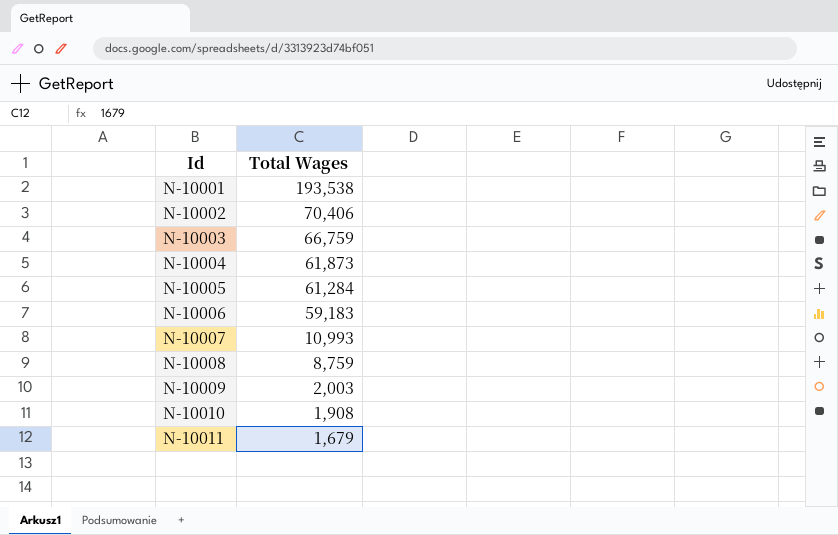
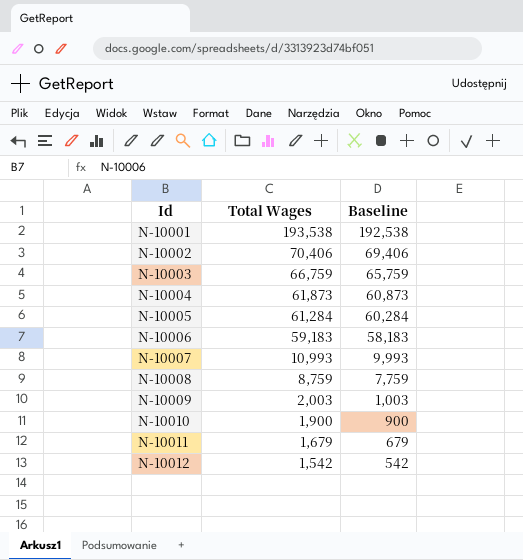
column Baseline | formula: none -> [Total Wages] - 1000
N-10010 | Total Wages: 1,908 -> 1,900
row N-10012: none -> 1,542 | 542

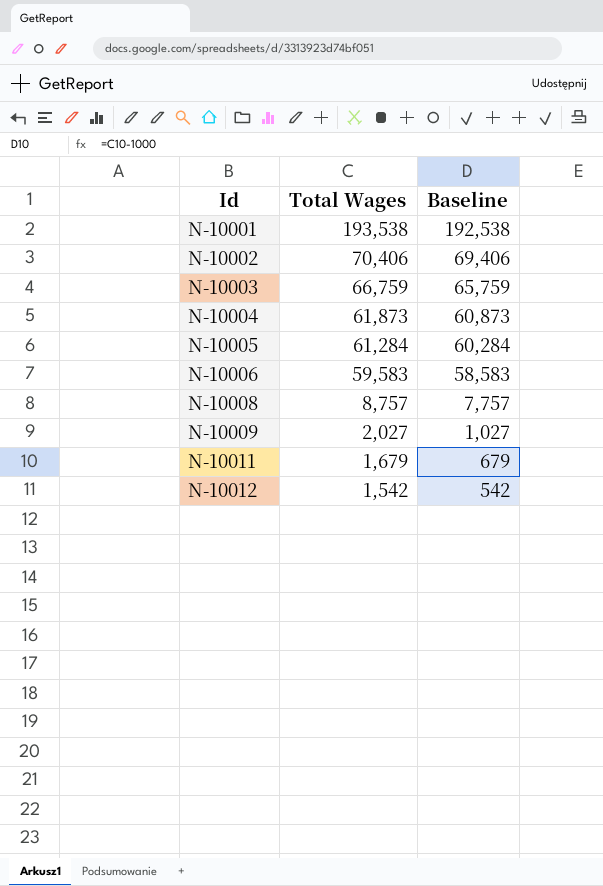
row N-10007: 10,993 | 9,993 -> none
row N-10010: 1,900 | 900 -> none
N-10006 | Total Wages: 59,183 -> 59,583
N-10006 | Baseline: 58,183 -> 58,583
N-10008 | Total Wages: 8,759 -> 8,757
N-10008 | Baseline: 7,759 -> 7,757
N-10009 | Total Wages: 2,003 -> 2,027
N-10009 | Baseline: 1,003 -> 1,027

